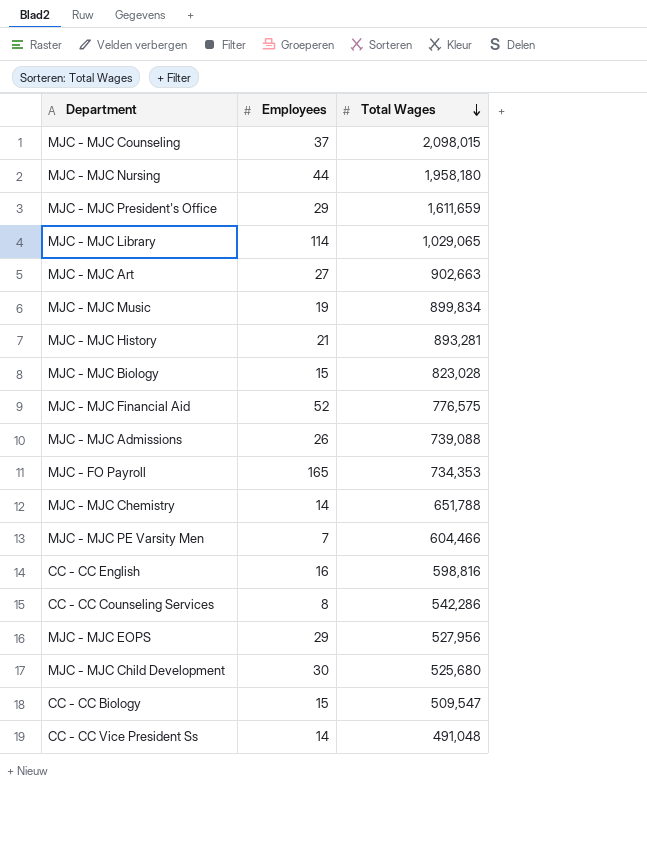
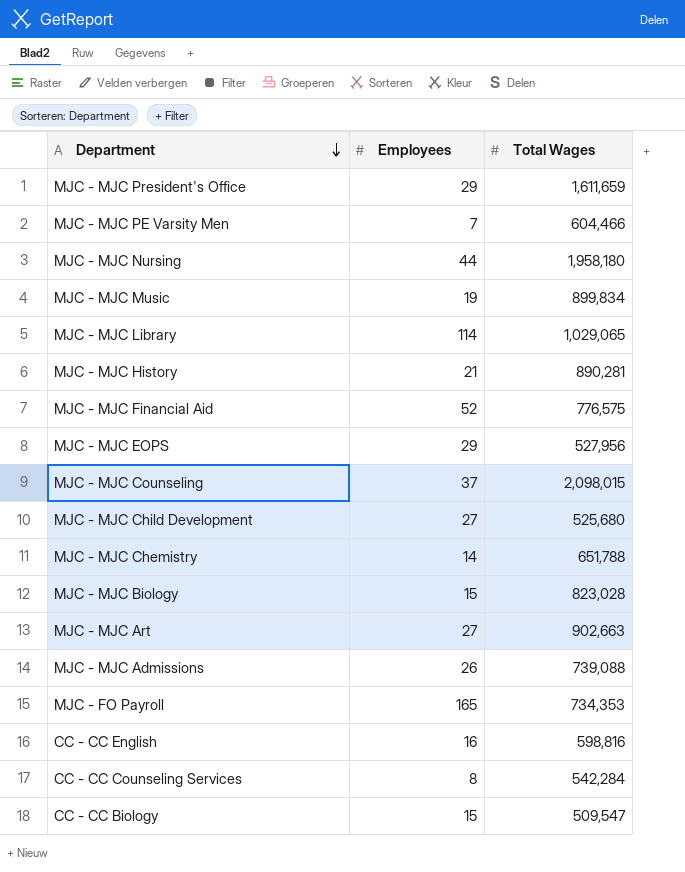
row order: Total Wages descending -> Department descending
row CC - CC Vice President Ss: 14 | 491,048 -> none
MJC - MJC History | Total Wages: 893,281 -> 890,281
MJC - MJC Child Development | Employees: 30 -> 27
CC - CC Counseling Services | Total Wages: 542,286 -> 542,284

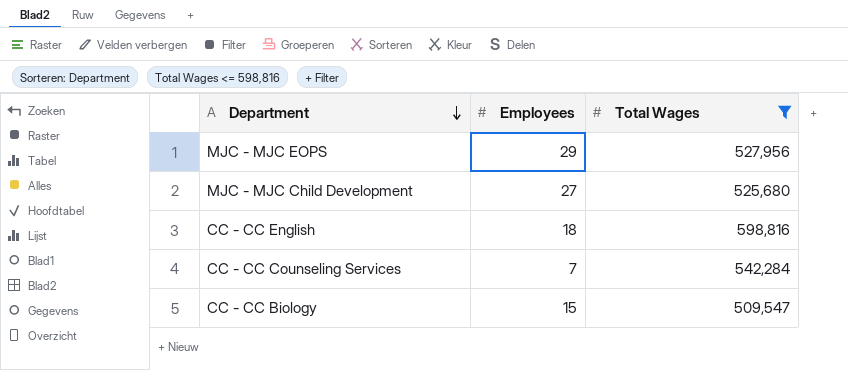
filter: none -> Total Wages <= 598,816
CC - CC English | Employees: 16 -> 18
CC - CC Counseling Services | Employees: 8 -> 7

